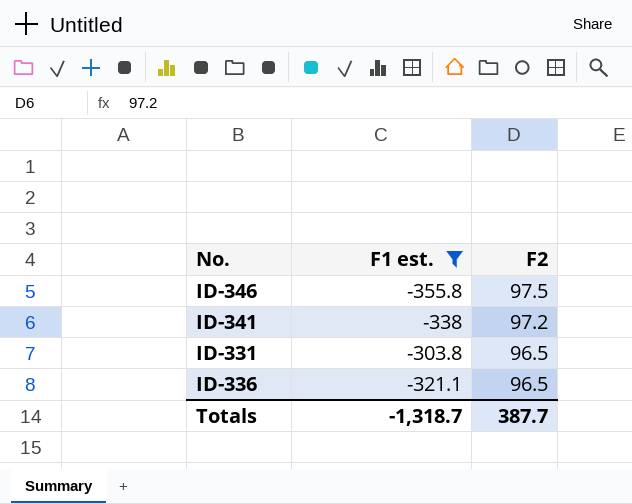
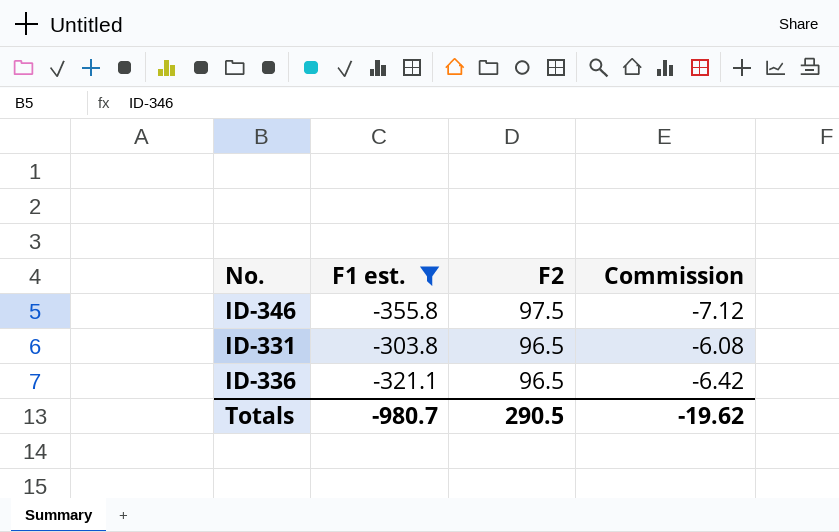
column Commission | formula: none -> [F1 est.] * 0.02
row ID-341: -338 | 97.2 -> none
Totals | F1 est.: -1,318.7 -> -980.7
Totals | F2: 387.7 -> 290.5

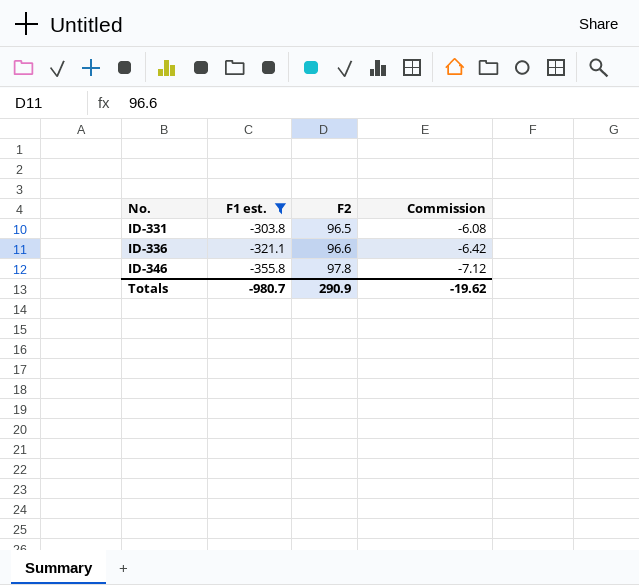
row order: F2 descending -> No. ascending
ID-336 | F2: 96.5 -> 96.6
ID-346 | F2: 97.5 -> 97.8
Totals | F2: 290.5 -> 290.9

